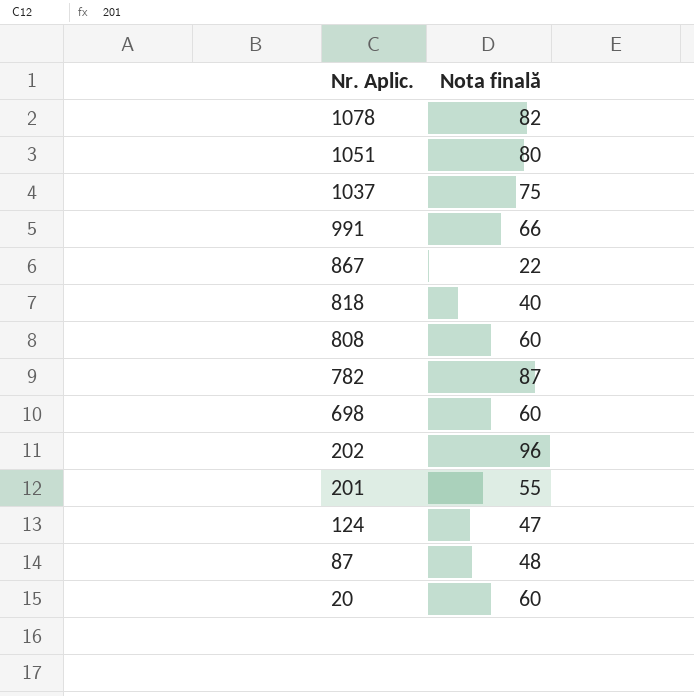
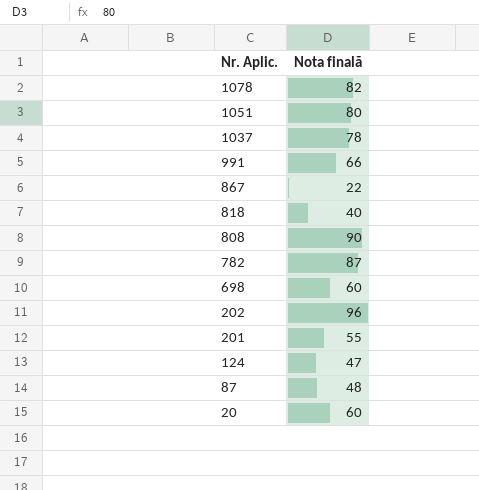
1037 | Nota finală: 75 -> 78
808 | Nota finală: 60 -> 90

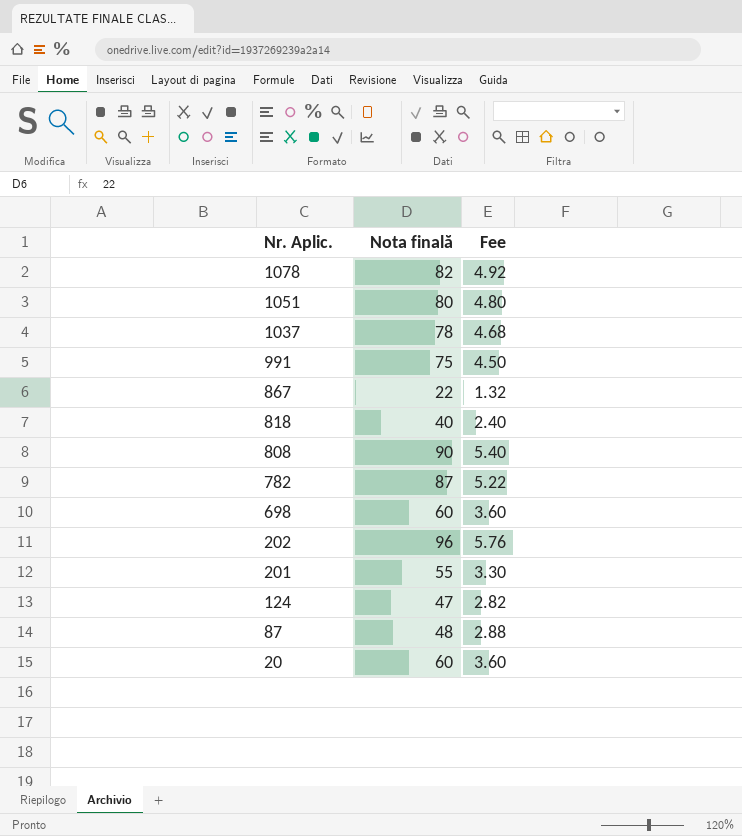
column Fee | formula: none -> [Nota finală] * 0.06
991 | Nota finală: 66 -> 75

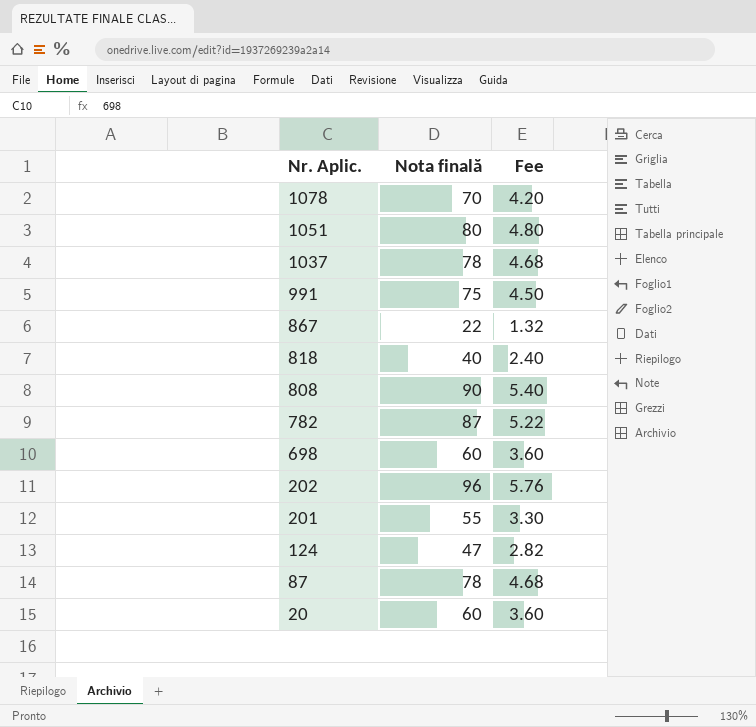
1078 | Nota finală: 82 -> 70
1078 | Fee: 4.92 -> 4.20
87 | Nota finală: 48 -> 78
87 | Fee: 2.88 -> 4.68

